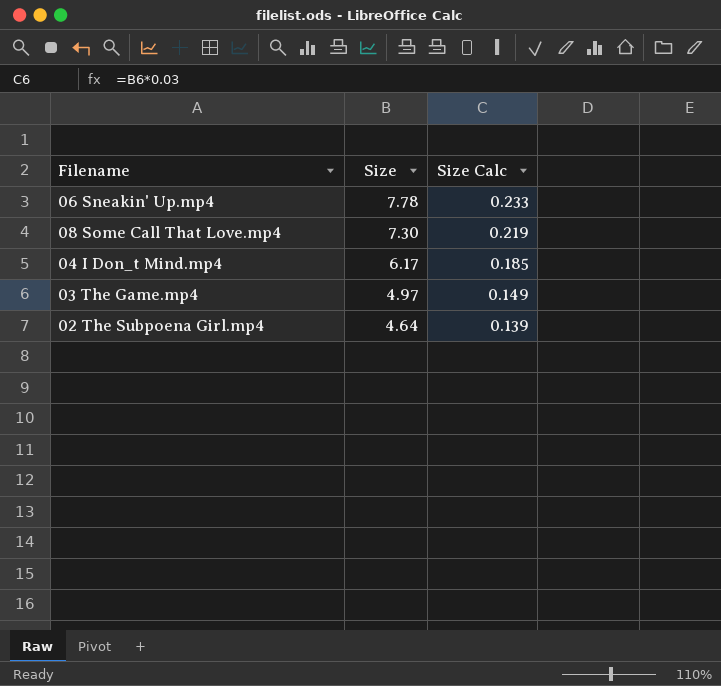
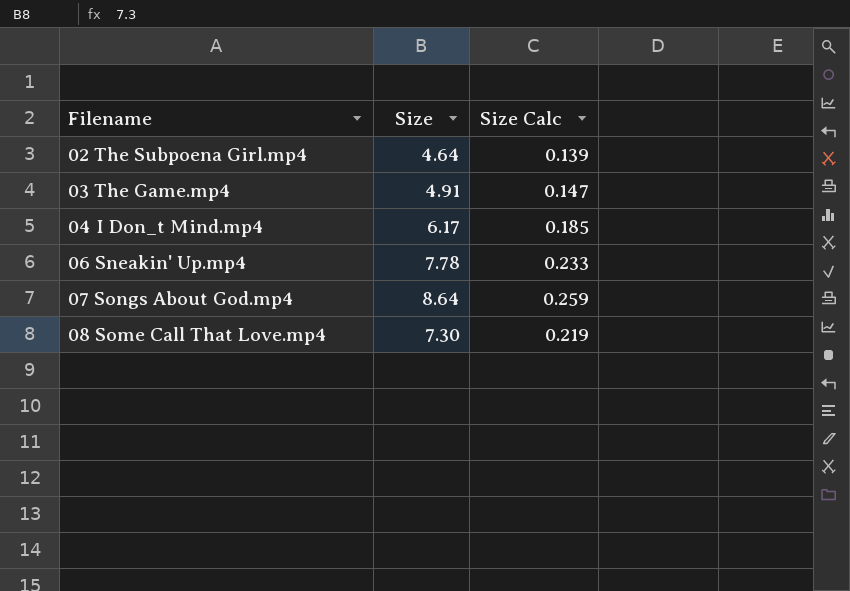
row order: Size descending -> Filename ascending
03 The Game.mp4 | Size: 4.97 -> 4.91
03 The Game.mp4 | Size Calc: 0.149 -> 0.147
row 07 Songs About God.mp4: none -> 8.64 | 0.259

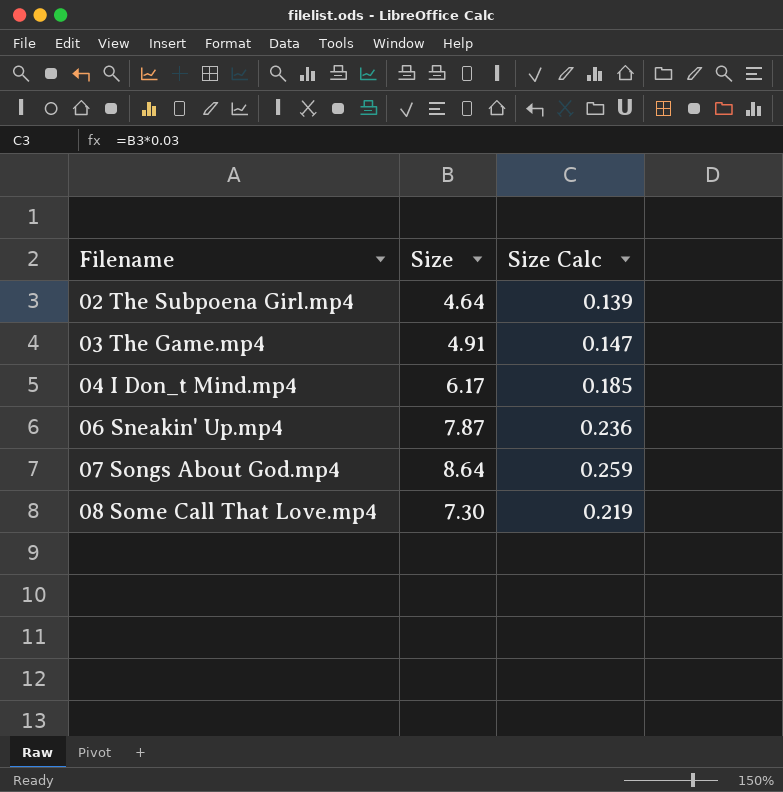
06 Sneakin' Up.mp4 | Size: 7.78 -> 7.87
06 Sneakin' Up.mp4 | Size Calc: 0.233 -> 0.236

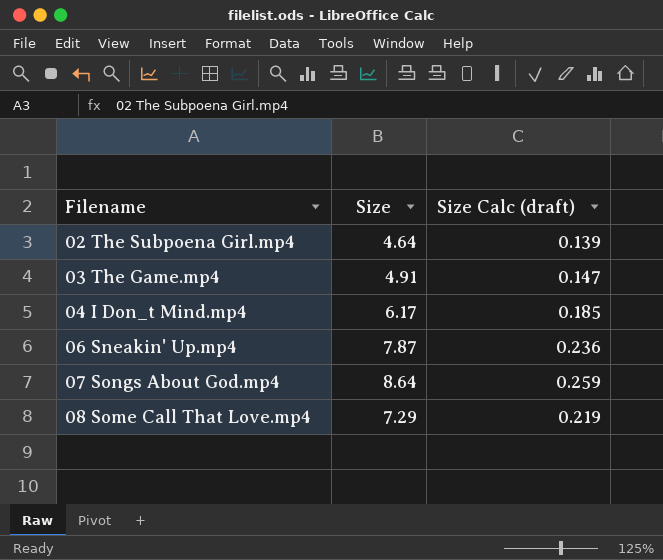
column name: Size Calc -> Size Calc (draft)
08 Some Call That Love.mp4 | Size: 7.30 -> 7.29

